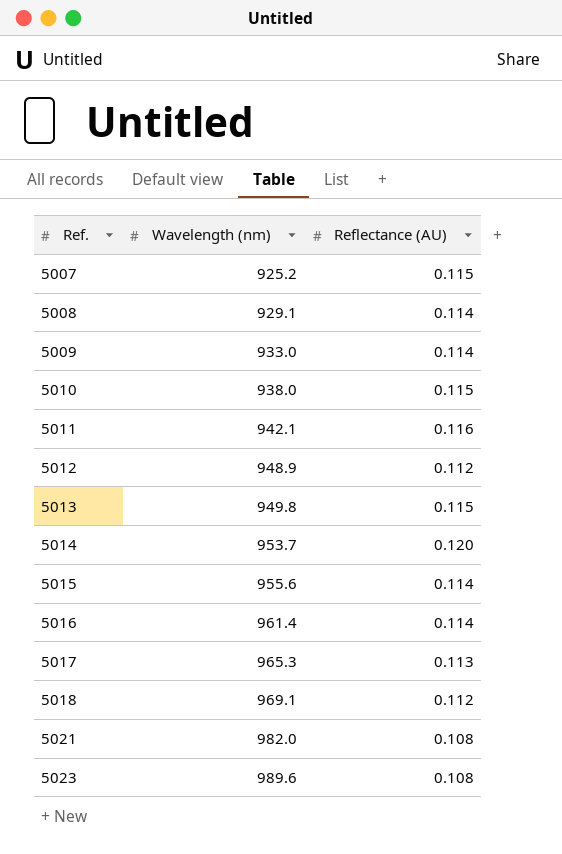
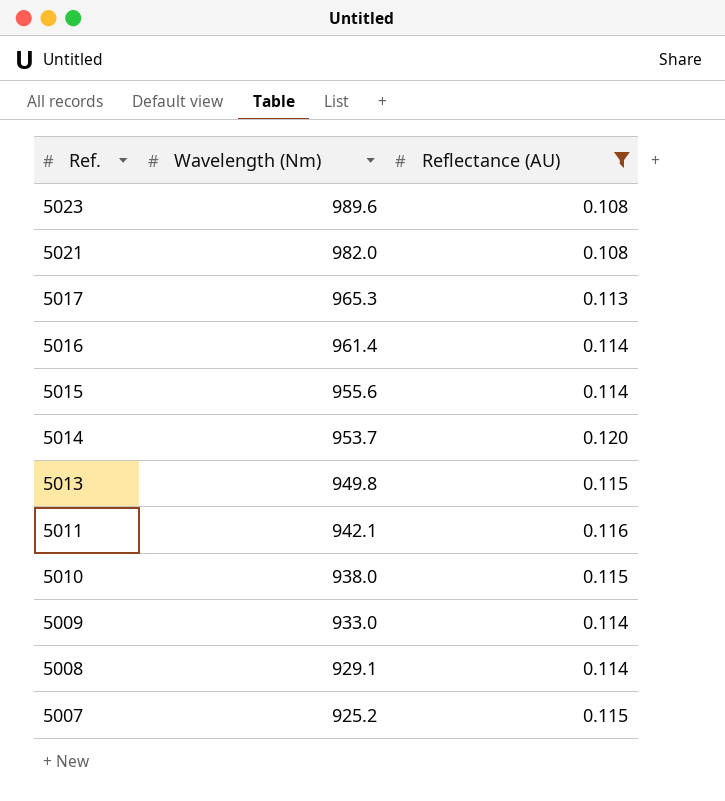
filter: none -> Reflectance (AU) != 0.112
row order: Ref. ascending -> Ref. descending
column name: Wavelength (nm) -> Wavelength (Nm)

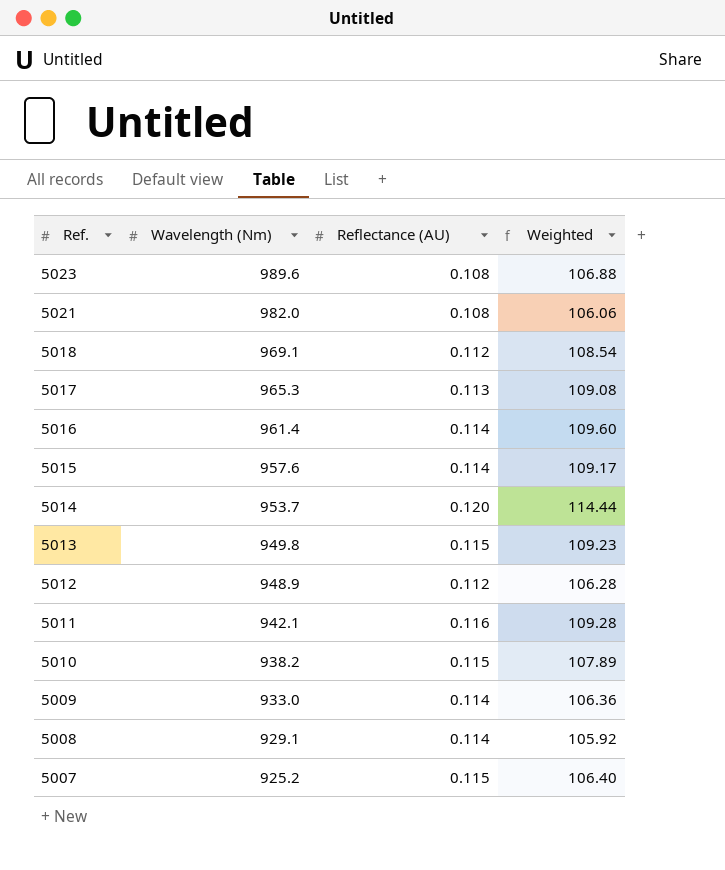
filter: Reflectance (AU) != 0.112 -> none
column Weighted | formula: none -> [Wavelength (Nm)] * [Reflectance (AU)]
5015 | Wavelength (Nm): 955.6 -> 957.6
5010 | Wavelength (Nm): 938.0 -> 938.2

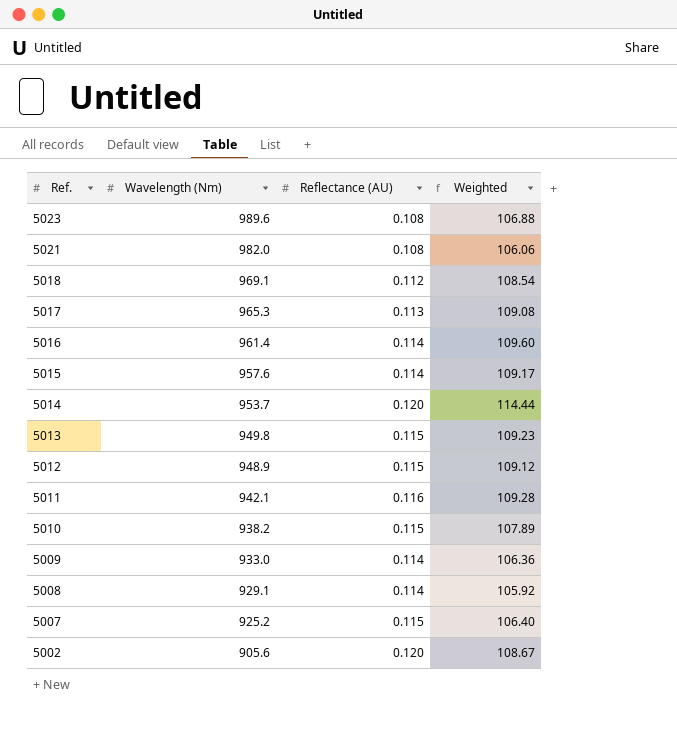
5012 | Reflectance (AU): 0.112 -> 0.115
5012 | Weighted: 106.28 -> 109.12
row 5002: none -> 905.6 | 0.120 | 108.67

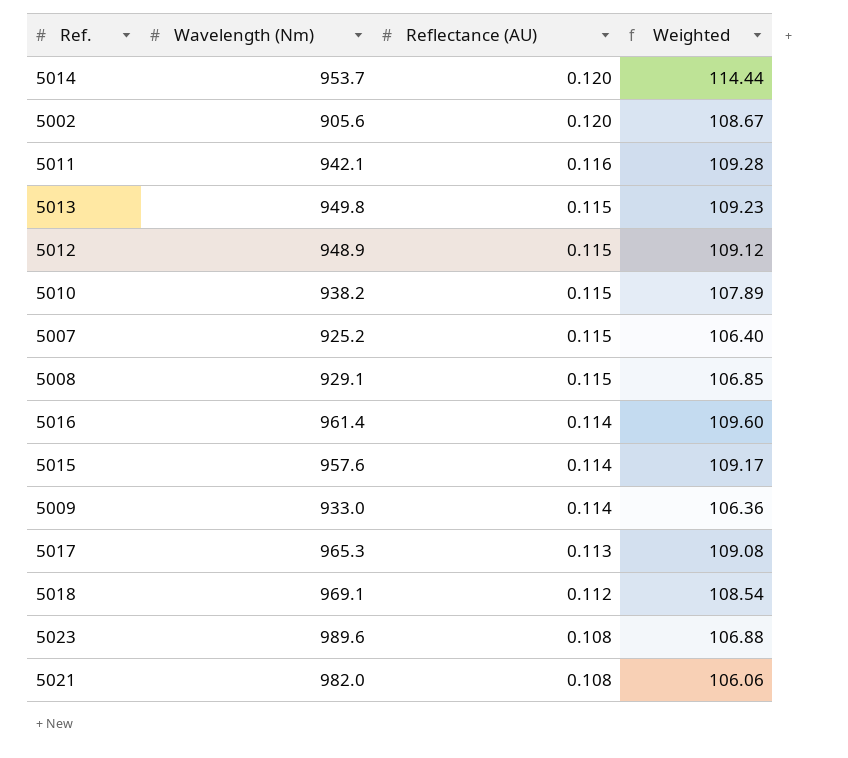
row order: Ref. descending -> Reflectance (AU) descending
5008 | Reflectance (AU): 0.114 -> 0.115
5008 | Weighted: 105.92 -> 106.85

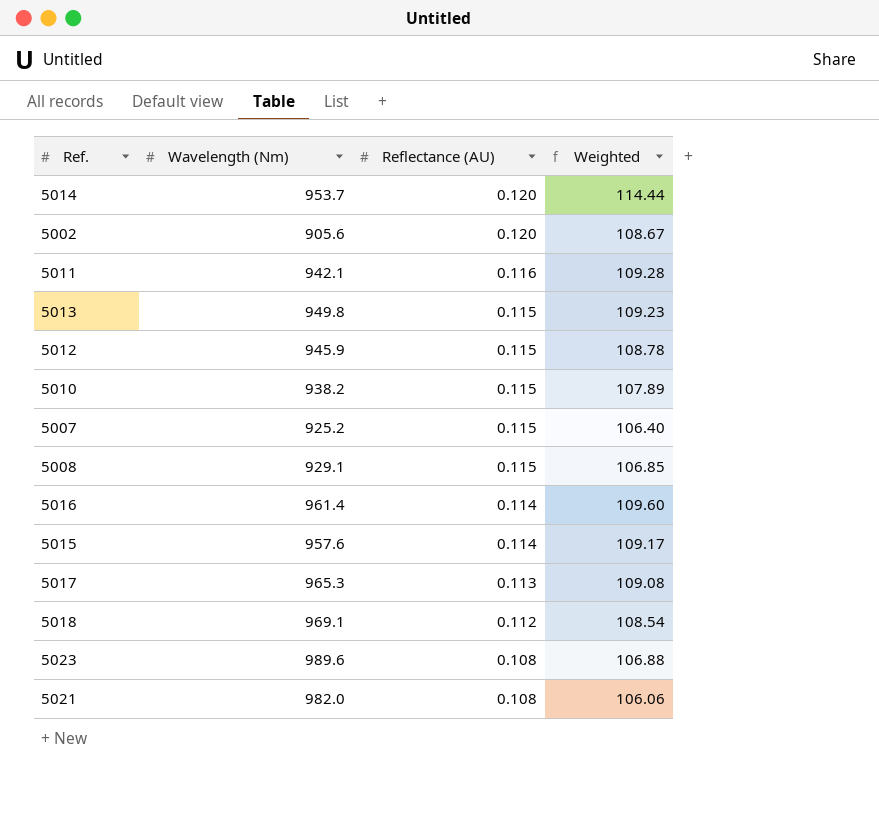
row 5009: 933.0 | 0.114 | 106.36 -> none
5012 | Wavelength (Nm): 948.9 -> 945.9
5012 | Weighted: 109.12 -> 108.78

